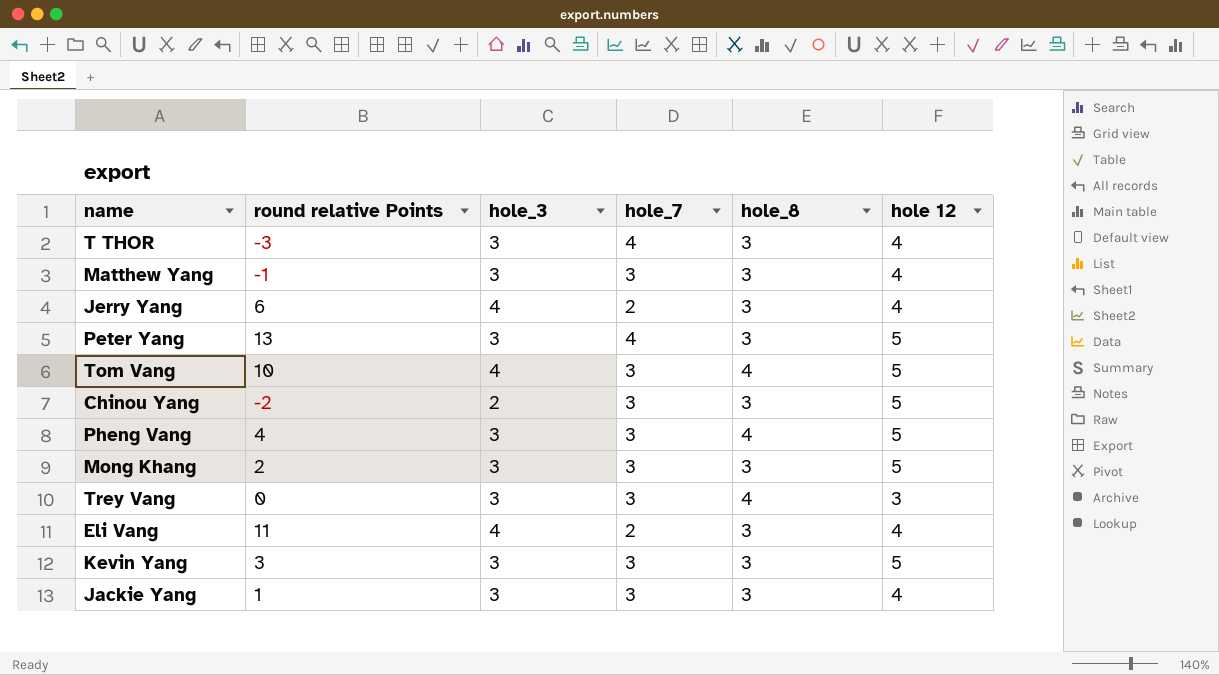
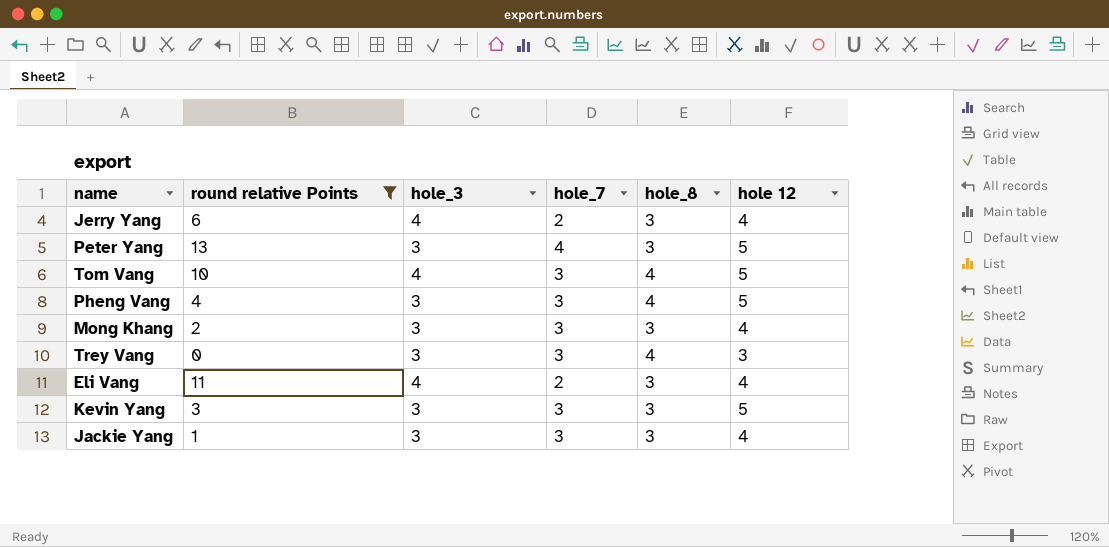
filter: none -> round relative Points >= 0
Mong Khang | hole 12: 5 -> 4

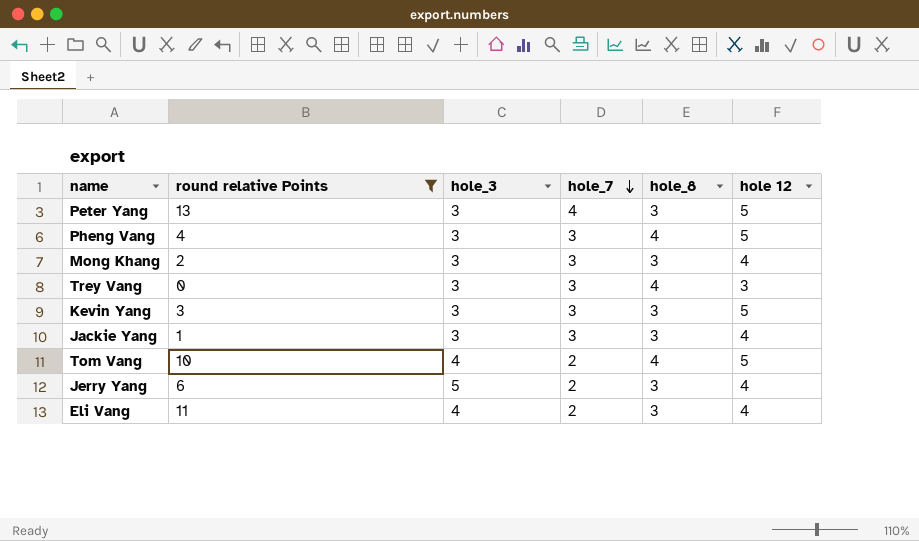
row order: none -> hole_7 descending
Tom Vang | hole_7: 3 -> 2
Jerry Yang | hole_3: 4 -> 5

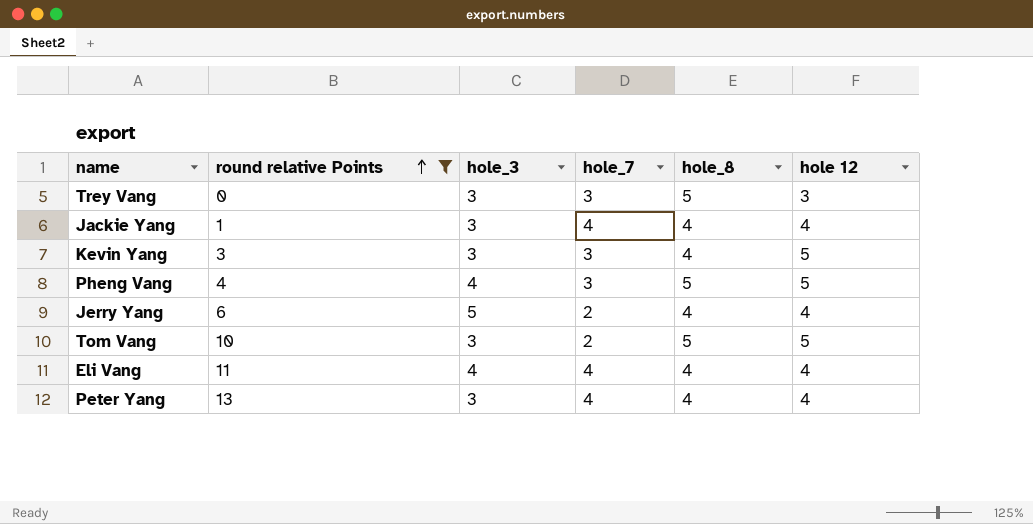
row order: hole_7 descending -> round relative Points ascending
row Mong Khang: 2 | 3 | 3 | 3 | 4 -> none
Trey Vang | hole_8: 4 -> 5
Jackie Yang | hole_7: 3 -> 4
Jackie Yang | hole_8: 3 -> 4
Kevin Yang | hole_8: 3 -> 4
Pheng Vang | hole_3: 3 -> 4
Pheng Vang | hole_8: 4 -> 5
Jerry Yang | hole_8: 3 -> 4
Tom Vang | hole_3: 4 -> 3
Tom Vang | hole_8: 4 -> 5
Eli Vang | hole_7: 2 -> 4
Eli Vang | hole_8: 3 -> 4
Peter Yang | hole_8: 3 -> 4
Peter Yang | hole 12: 5 -> 4

